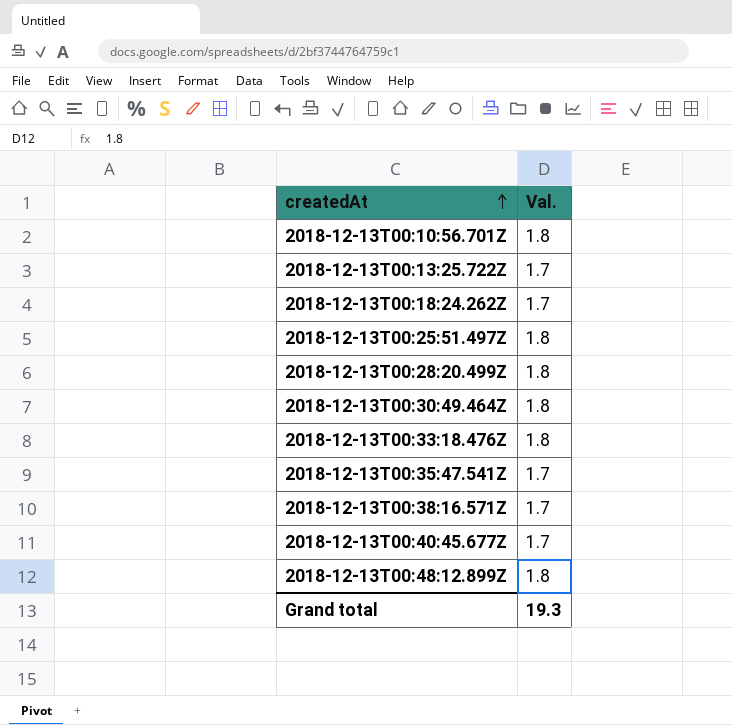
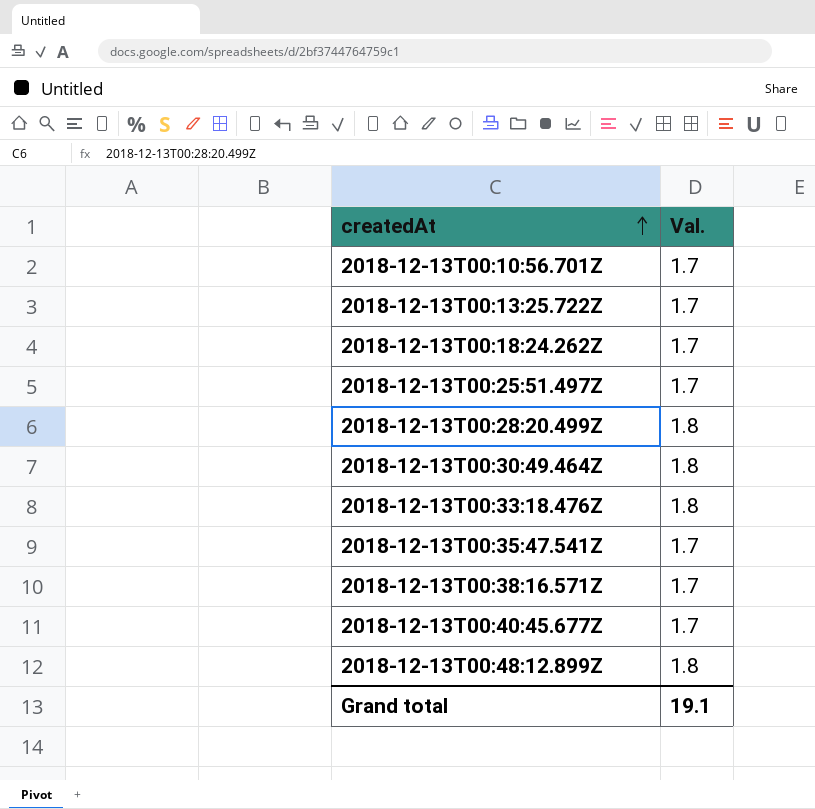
2018-12-13T00:10:56.701Z | Val.: 1.8 -> 1.7
2018-12-13T00:25:51.497Z | Val.: 1.8 -> 1.7
Grand total | Val.: 19.3 -> 19.1

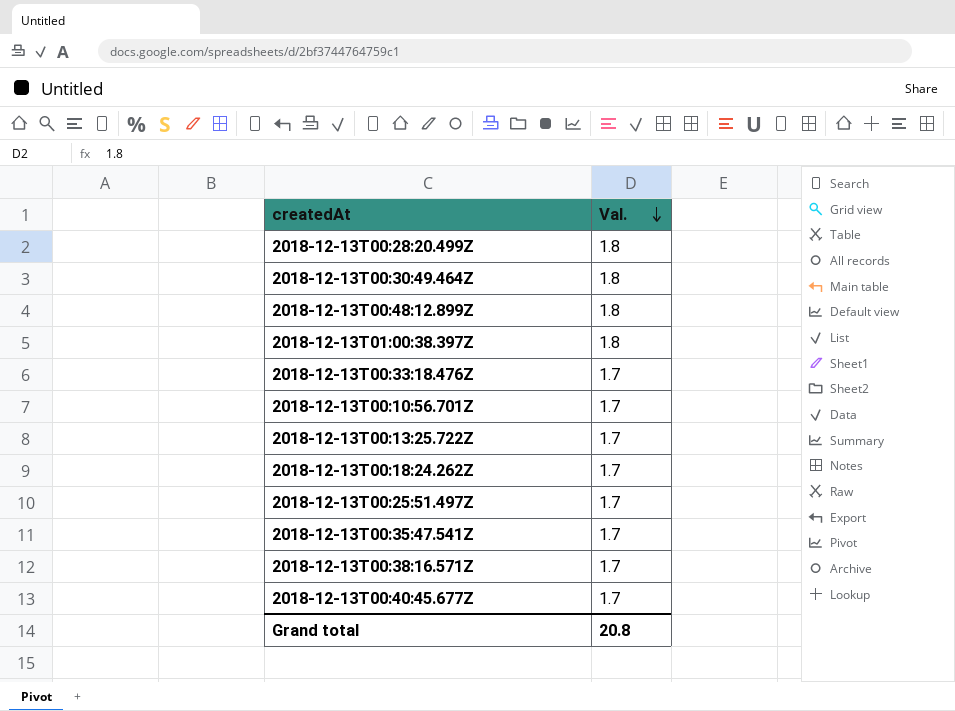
row order: createdAt ascending -> Val. descending
row 2018-12-13T01:00:38.397Z: none -> 1.8
2018-12-13T00:33:18.476Z | Val.: 1.8 -> 1.7
Grand total | Val.: 19.1 -> 20.8

